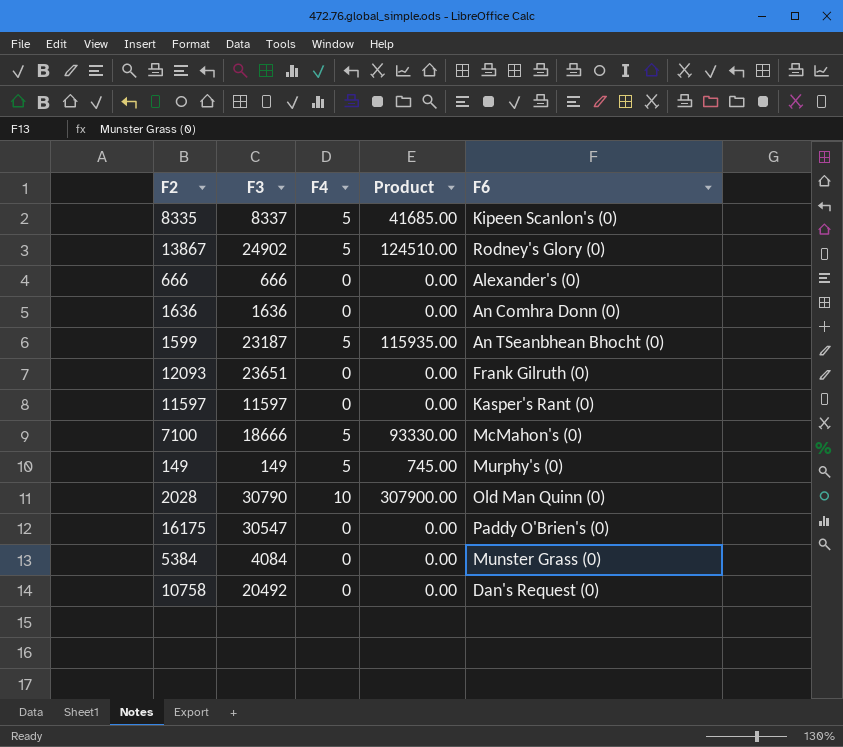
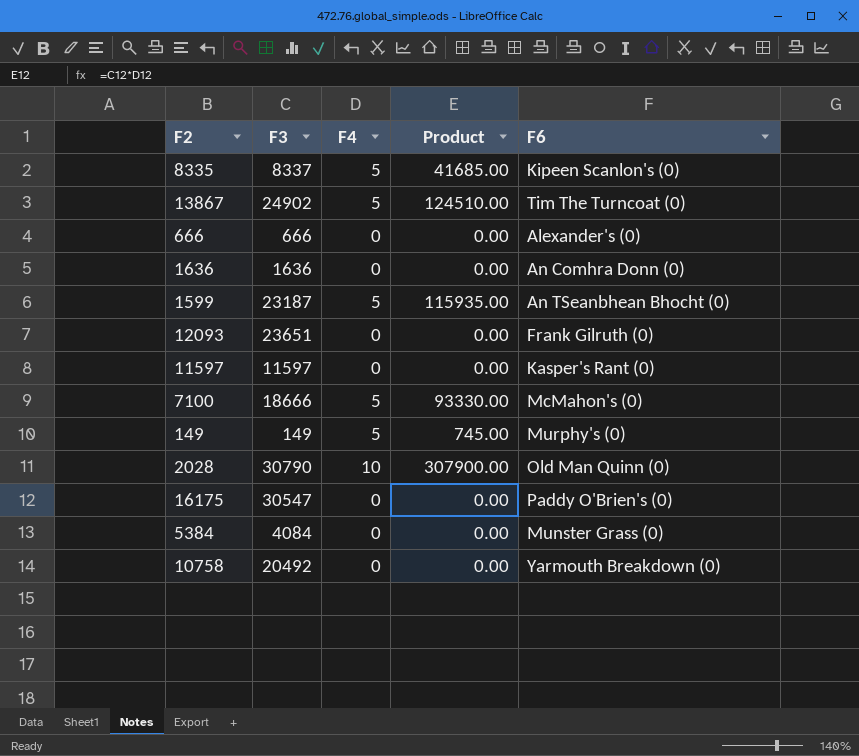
13867 | F6: Rodney's Glory (0) -> Tim The Turncoat (0)
10758 | F6: Dan's Request (0) -> Yarmouth Breakdown (0)

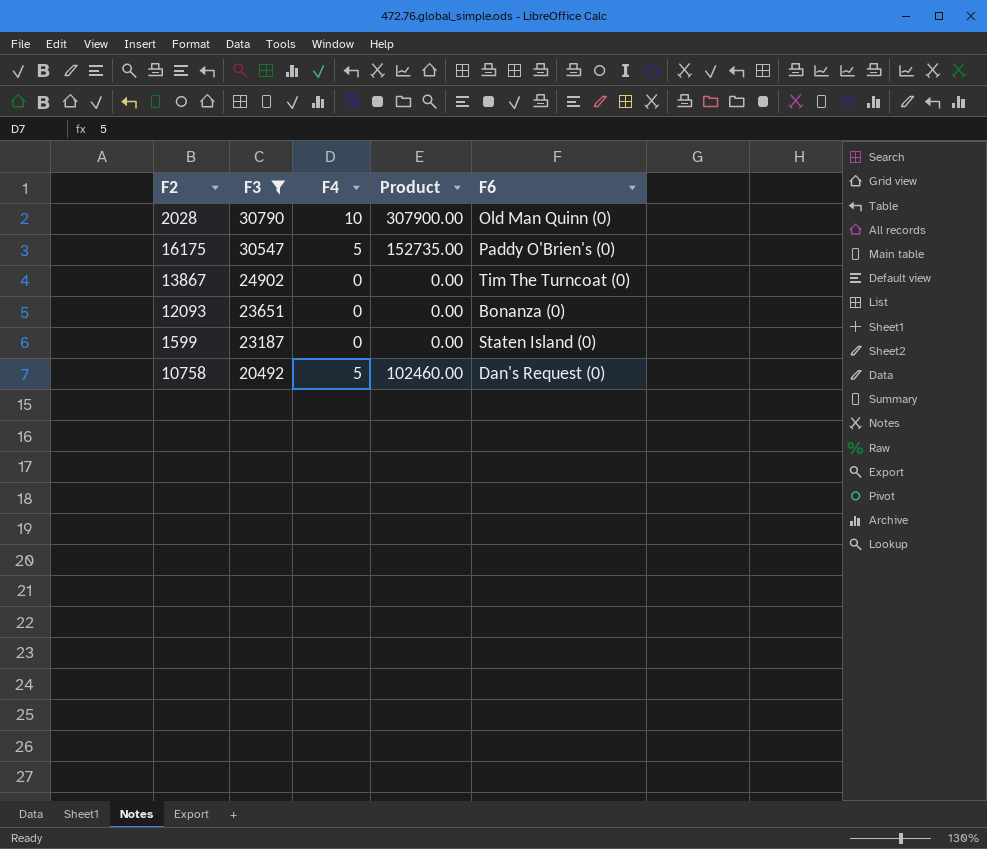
filter: none -> F3 >= 20492
row order: none -> F3 descending
16175 | F4: 0 -> 5
16175 | Product: 0.00 -> 152735.00
13867 | F4: 5 -> 0
13867 | Product: 124510.00 -> 0.00
12093 | F6: Frank Gilruth (0) -> Bonanza (0)
1599 | F4: 5 -> 0
1599 | Product: 115935.00 -> 0.00
1599 | F6: An TSeanbhean Bhocht (0) -> Staten Island (0)
10758 | F4: 0 -> 5
10758 | Product: 0.00 -> 102460.00
10758 | F6: Yarmouth Breakdown (0) -> Dan's Request (0)

